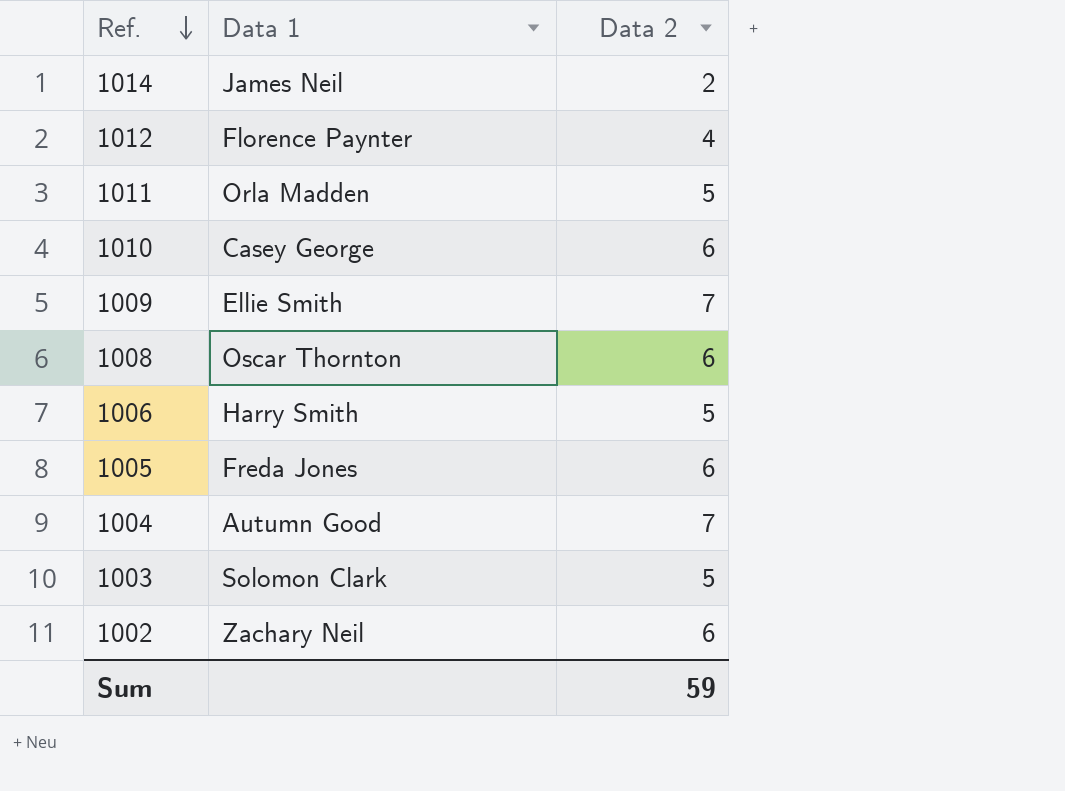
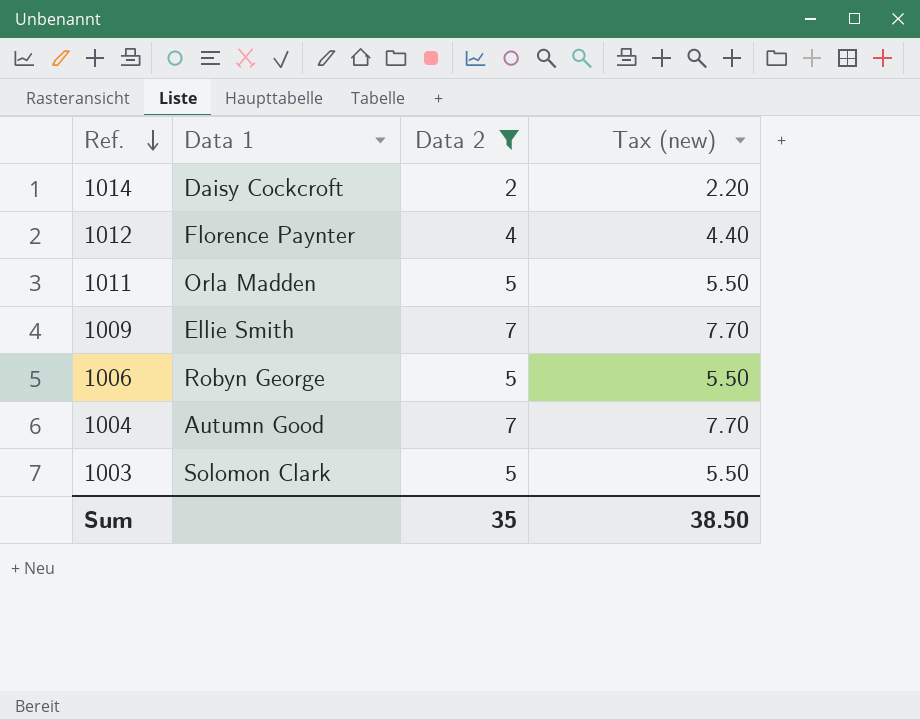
filter: none -> Data 2 != 6
column Tax (new) | formula: none -> [Data 2] * 1.1
1014 | Data 1: James Neil -> Daisy Cockcroft
1006 | Data 1: Harry Smith -> Robyn George
Sum | Data 2: 59 -> 35

